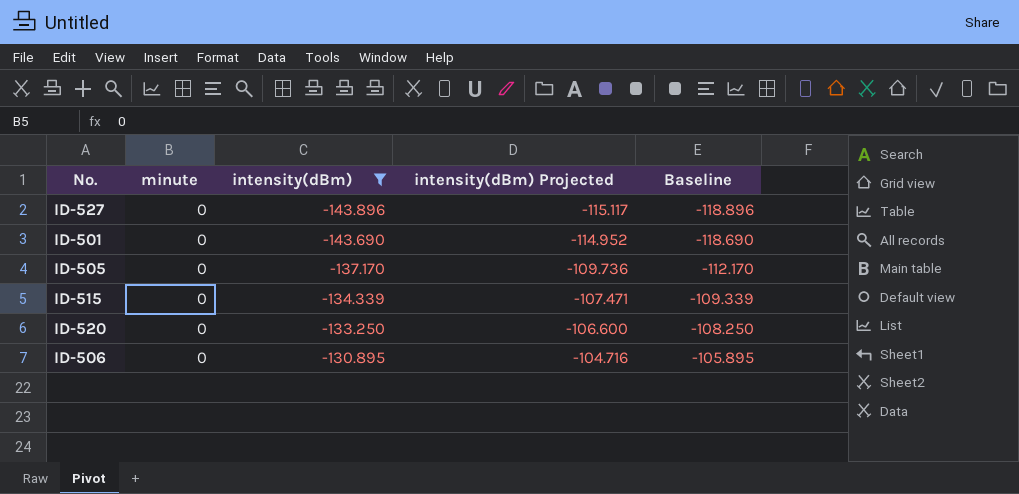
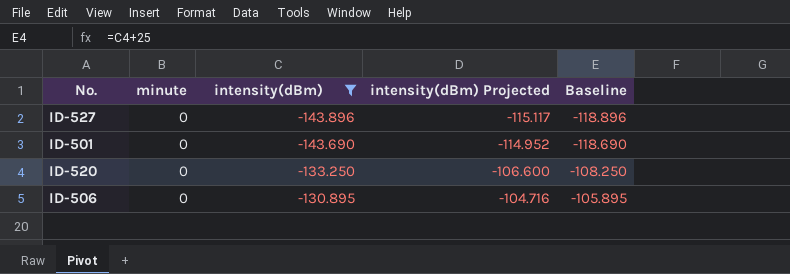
row ID-505: 0 | -137.170 | -109.736 | -112.170 -> none
row ID-515: 0 | -134.339 | -107.471 | -109.339 -> none

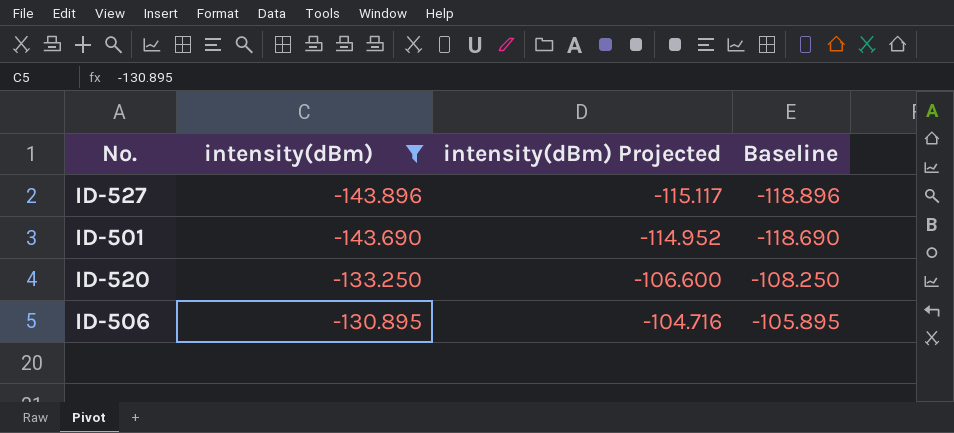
column minute | position: 2 -> none

